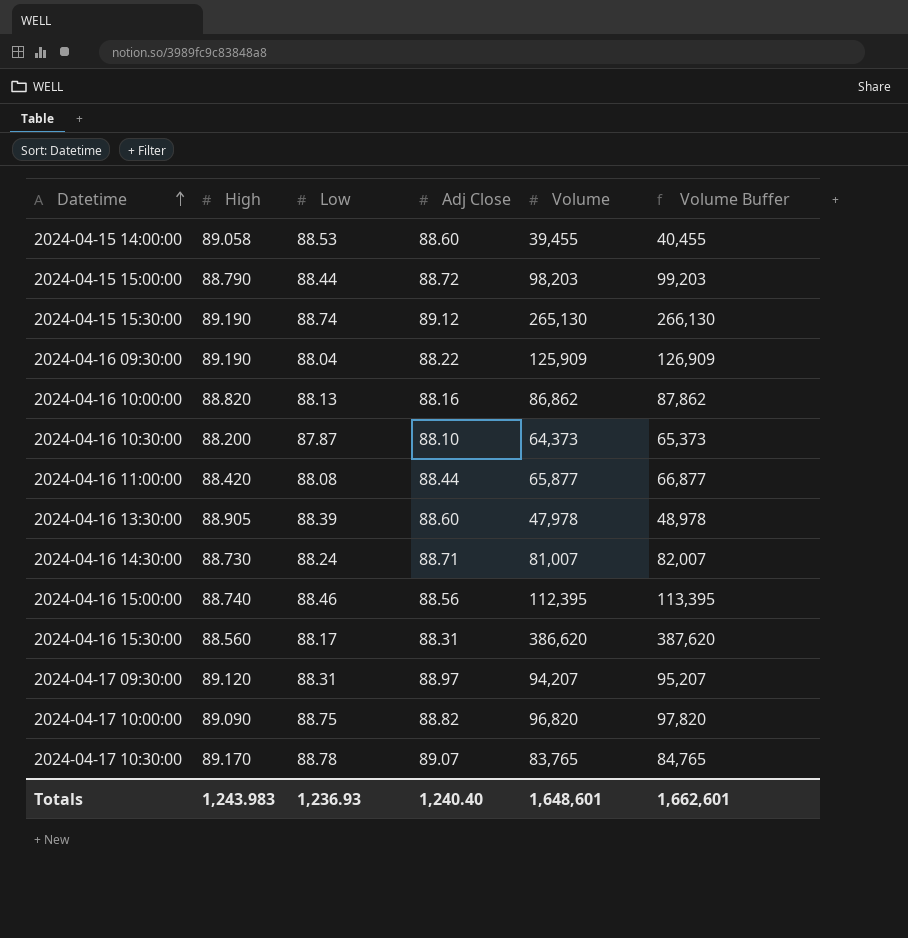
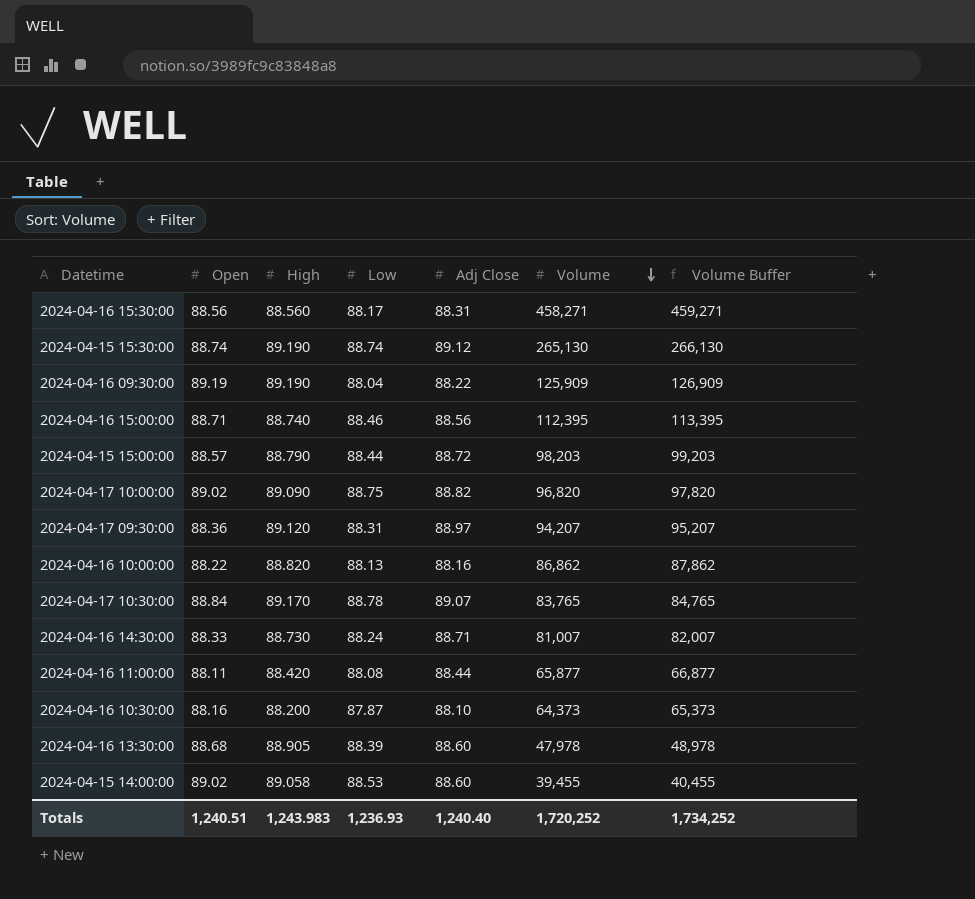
row order: Datetime ascending -> Volume descending
column Open | position: none -> 2
2024-04-16 15:30:00 | Volume: 386,620 -> 458,271
2024-04-16 15:30:00 | Volume Buffer: 387,620 -> 459,271
Totals | Volume: 1,648,601 -> 1,720,252
Totals | Volume Buffer: 1,662,601 -> 1,734,252

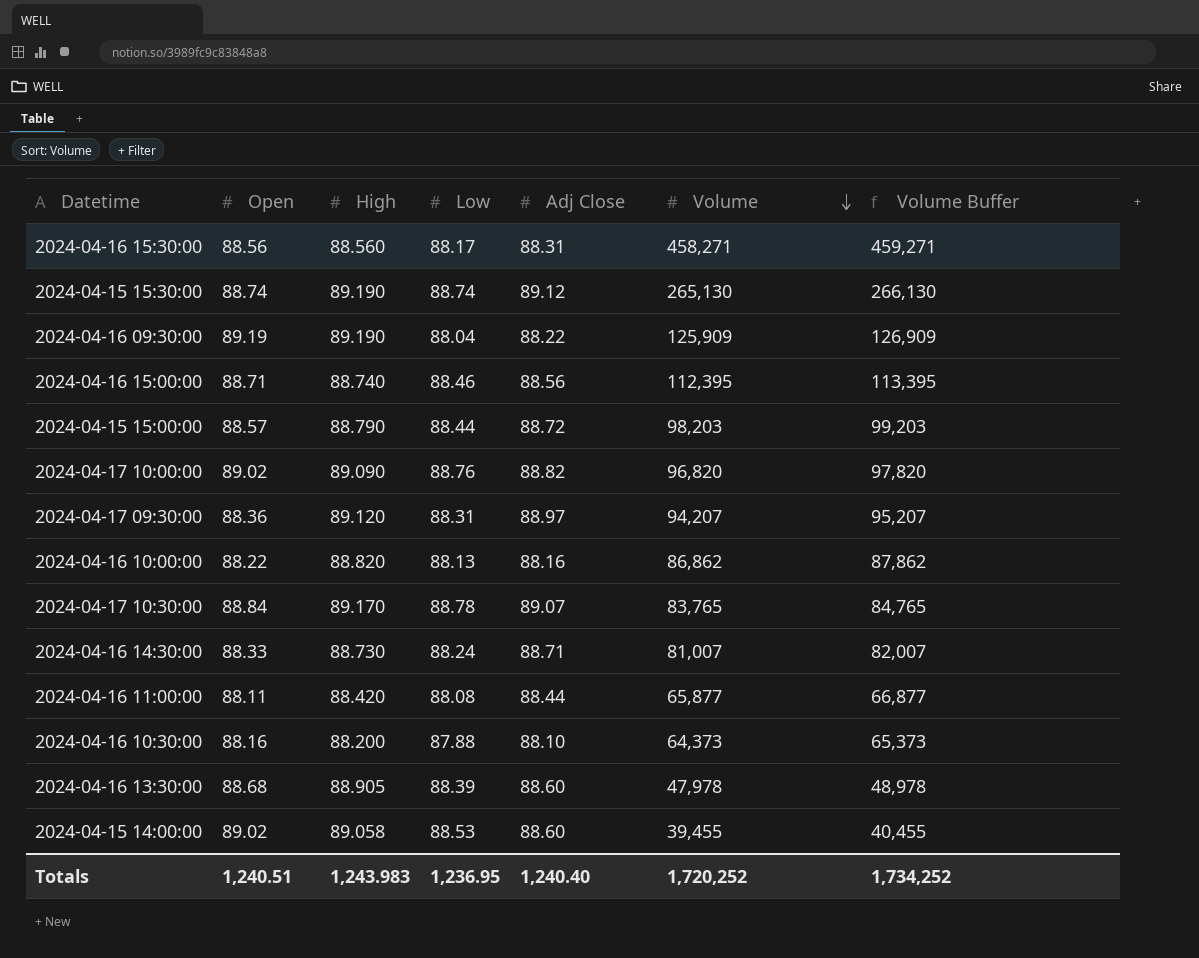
2024-04-17 10:00:00 | Low: 88.75 -> 88.76
2024-04-16 10:30:00 | Low: 87.87 -> 87.88
Totals | Low: 1,236.93 -> 1,236.95

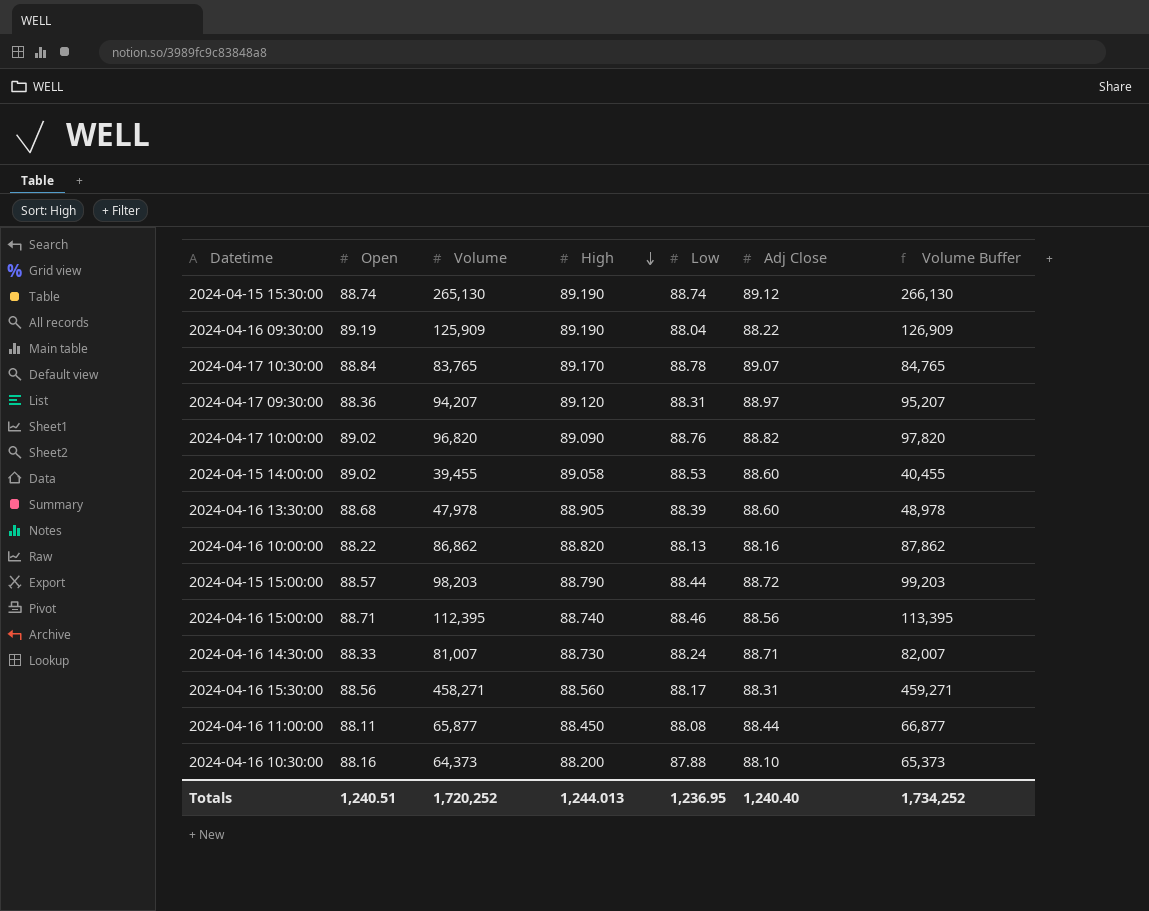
row order: Volume descending -> High descending
column Volume | position: 6 -> 3
2024-04-16 11:00:00 | High: 88.420 -> 88.450
Totals | High: 1,243.983 -> 1,244.013

